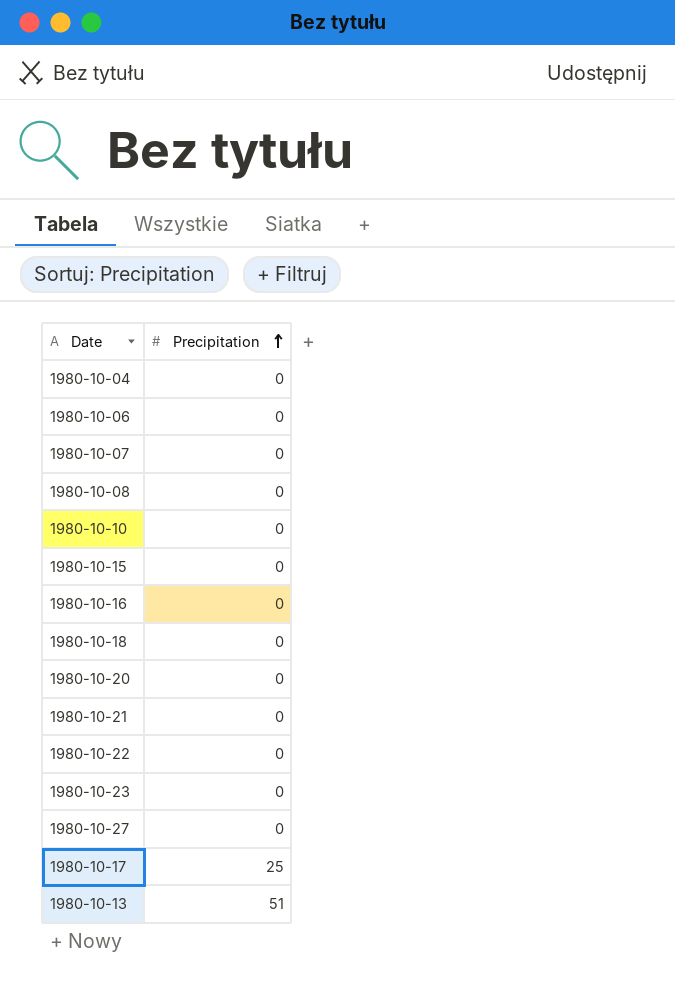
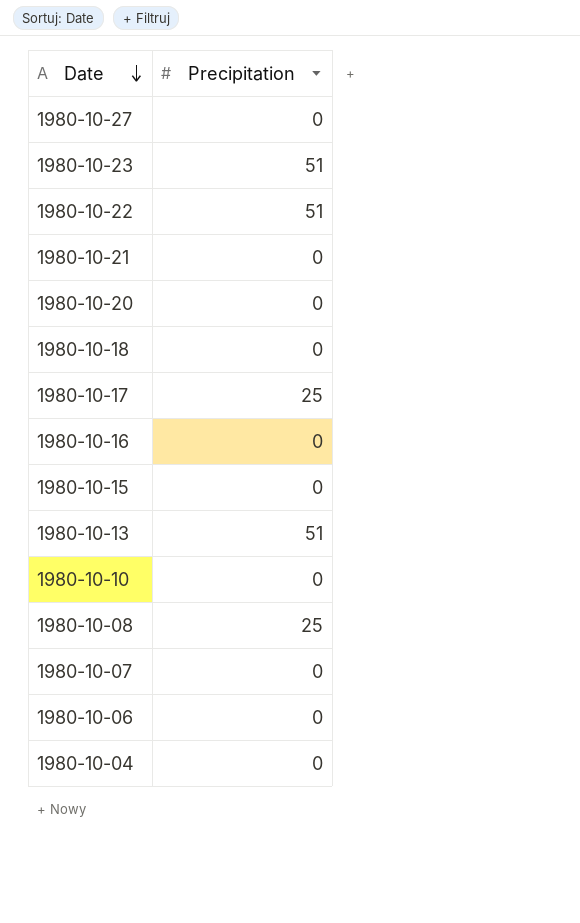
row order: Precipitation ascending -> Date descending
1980-10-23 | Precipitation: 0 -> 51
1980-10-22 | Precipitation: 0 -> 51
1980-10-08 | Precipitation: 0 -> 25

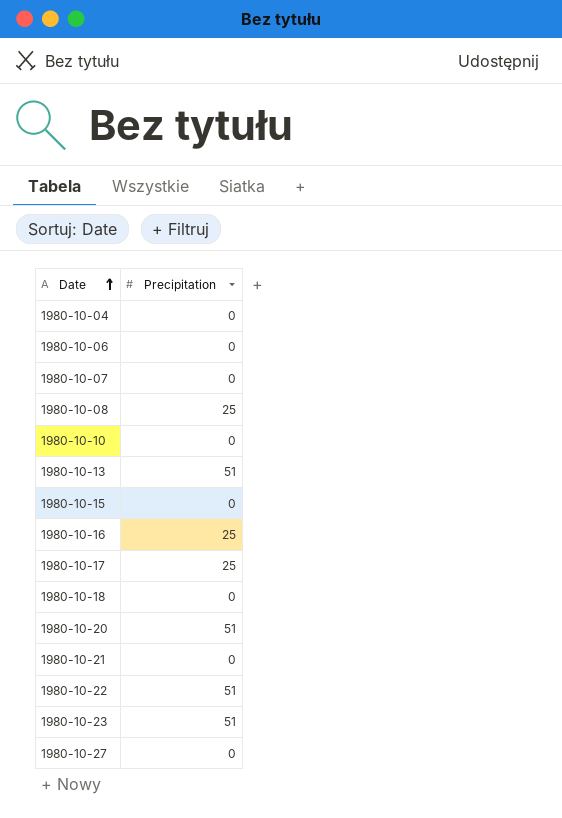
row order: Date descending -> Date ascending
1980-10-16 | Precipitation: 0 -> 25
1980-10-20 | Precipitation: 0 -> 51

